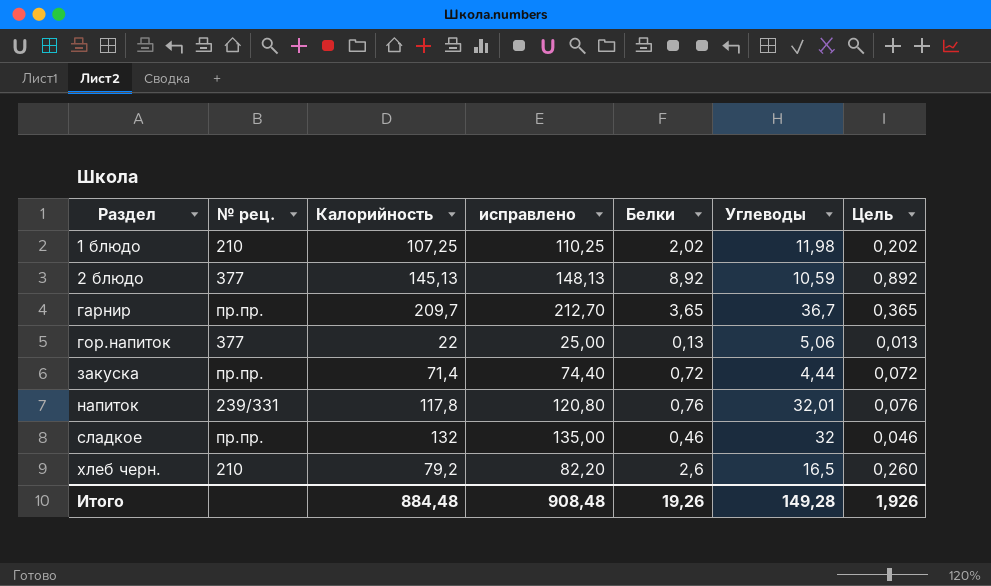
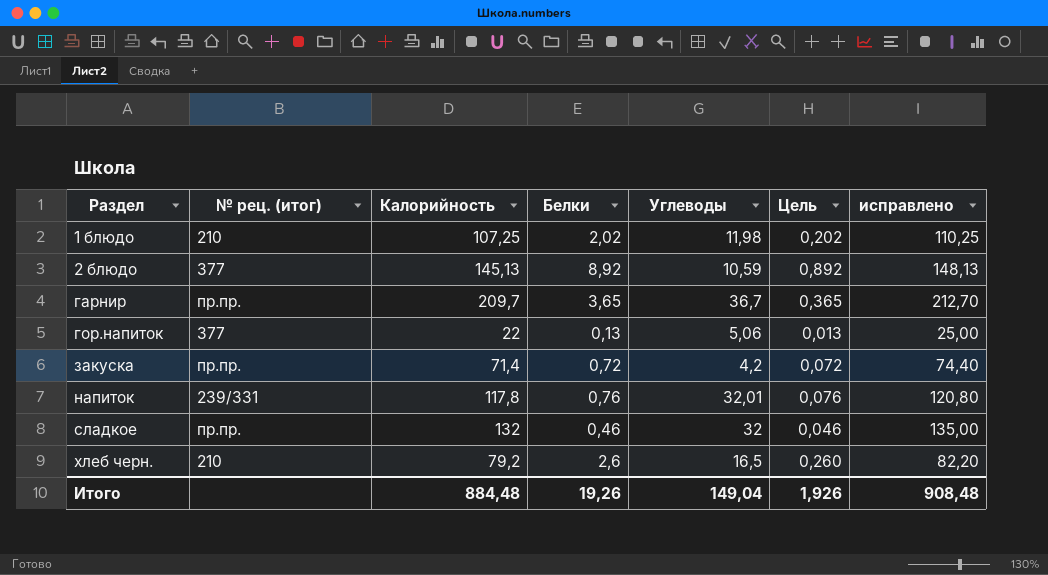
column name: № рец. -> № рец. (итог)
column исправлено | position: 4 -> 7
закуска | Углеводы: 4,44 -> 4,2
Итого | Углеводы: 149,28 -> 149,04

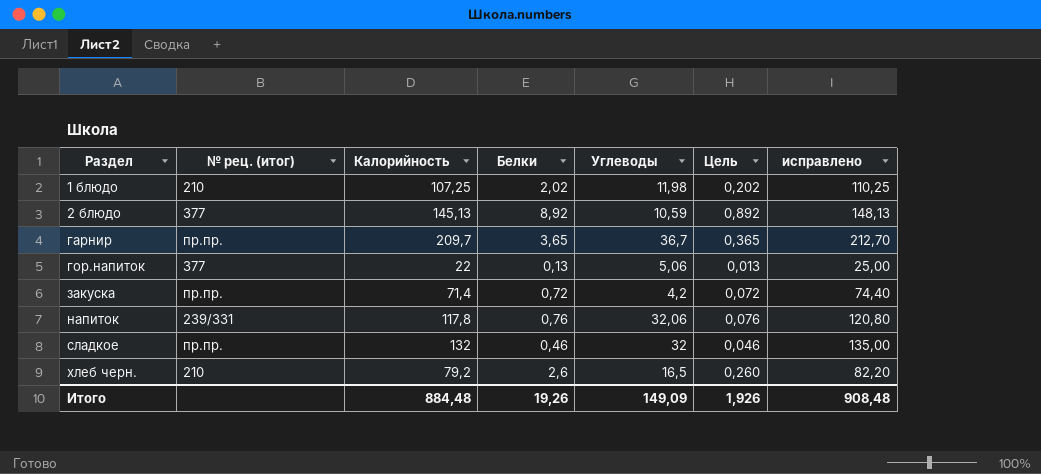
напиток | Углеводы: 32,01 -> 32,06
Итого | Углеводы: 149,04 -> 149,09

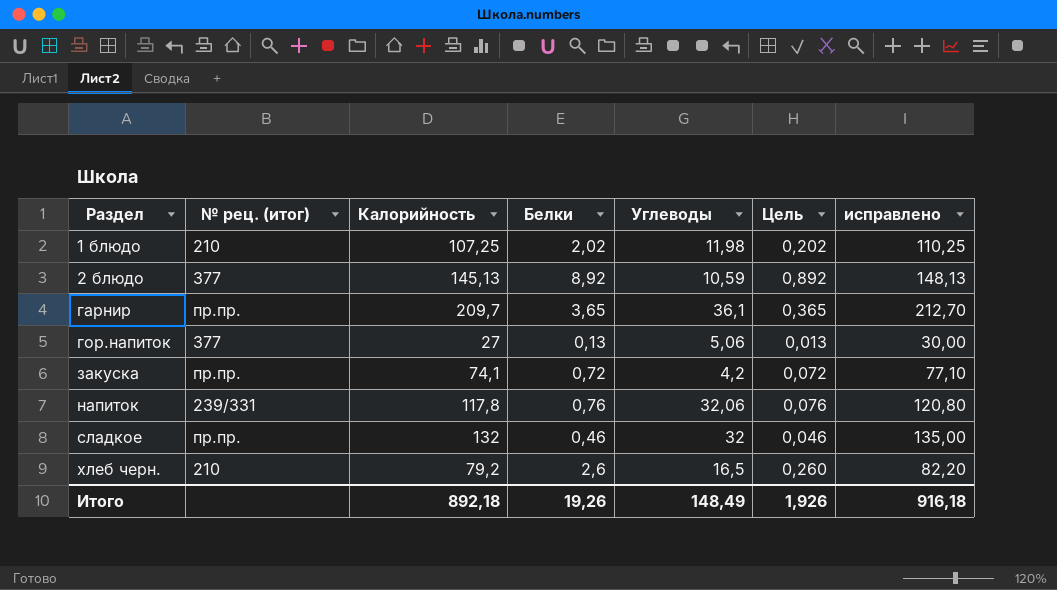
гарнир | Углеводы: 36,7 -> 36,1
гор.напиток | Калорийность: 22 -> 27
гор.напиток | исправлено: 25,00 -> 30,00
закуска | Калорийность: 71,4 -> 74,1
закуска | исправлено: 74,40 -> 77,10
Итого | Калорийность: 884,48 -> 892,18
Итого | Углеводы: 149,09 -> 148,49
Итого | исправлено: 908,48 -> 916,18

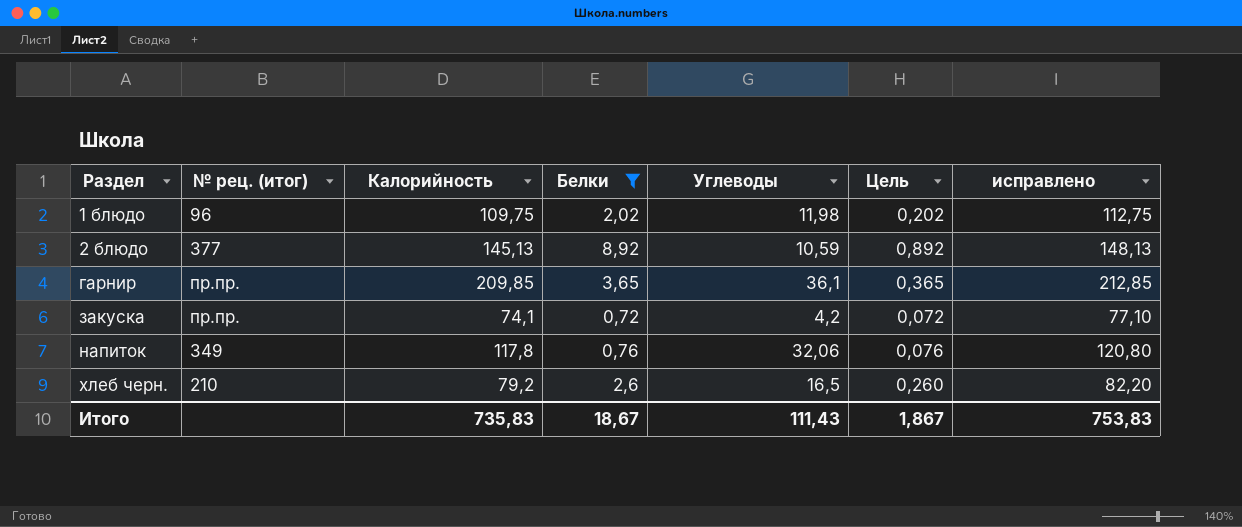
filter: none -> Белки >= 0,72
1 блюдо | № рец. (итог): 210 -> 96
1 блюдо | Калорийность: 107,25 -> 109,75
1 блюдо | исправлено: 110,25 -> 112,75
гарнир | Калорийность: 209,7 -> 209,85
гарнир | исправлено: 212,70 -> 212,85
напиток | № рец. (итог): 239/331 -> 349
Итого | Калорийность: 892,18 -> 735,83
Итого | Белки: 19,26 -> 18,67
Итого | Углеводы: 148,49 -> 111,43
Итого | Цель: 1,926 -> 1,867
Итого | исправлено: 916,18 -> 753,83

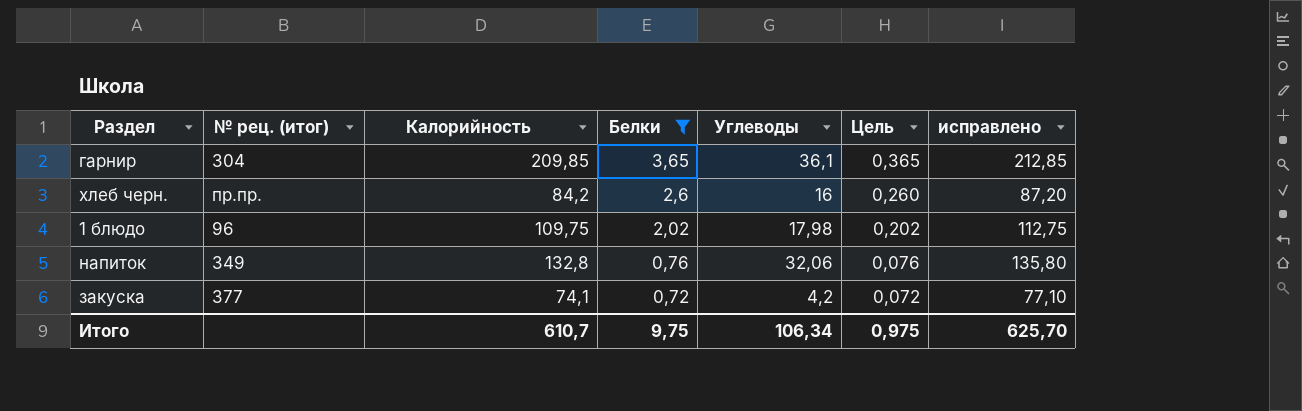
row order: Раздел ascending -> Белки descending
row 2 блюдо: 377 | 145,13 | 8,92 | 10,59 | 0,892 | 148,13 -> none
гарнир | № рец. (итог): пр.пр. -> 304
хлеб черн. | № рец. (итог): 210 -> пр.пр.
хлеб черн. | Калорийность: 79,2 -> 84,2
хлеб черн. | Углеводы: 16,5 -> 16
хлеб черн. | исправлено: 82,20 -> 87,20
1 блюдо | Углеводы: 11,98 -> 17,98
напиток | Калорийность: 117,8 -> 132,8
напиток | исправлено: 120,80 -> 135,80
закуска | № рец. (итог): пр.пр. -> 377
Итого | Калорийность: 735,83 -> 610,7
Итого | Белки: 18,67 -> 9,75
Итого | Углеводы: 111,43 -> 106,34
Итого | Цель: 1,867 -> 0,975
Итого | исправлено: 753,83 -> 625,70

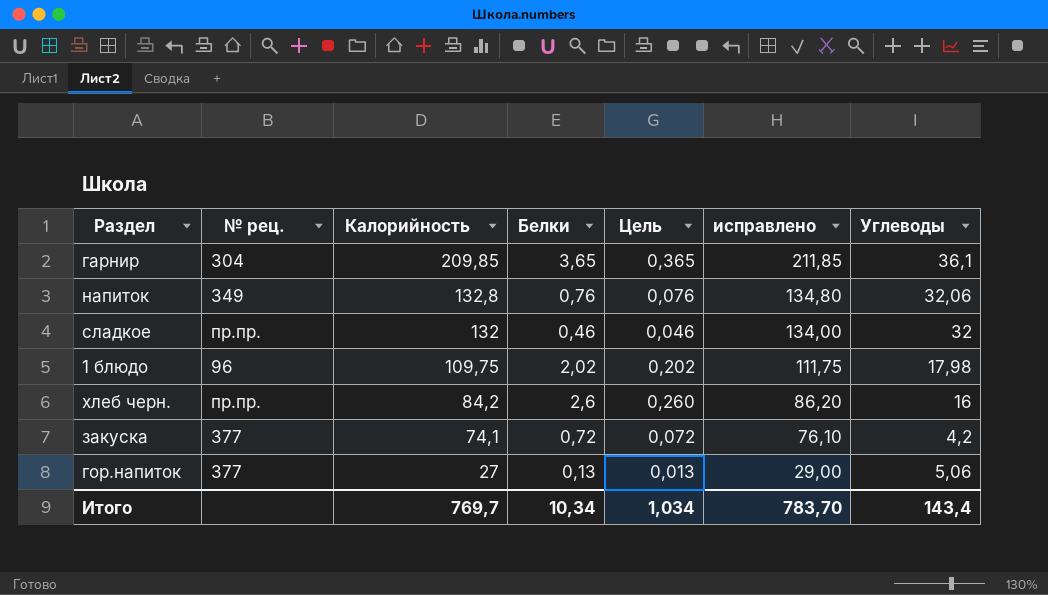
filter: Белки >= 0,72 -> none
row order: Белки descending -> Калорийность descending
column name: № рец. (итог) -> № рец.
column исправлено | formula: [Калорийность] + 3 -> [Калорийность] + 2
column Углеводы | position: 5 -> 7
Итого | Калорийность: 610,7 -> 769,7
Итого | Белки: 9,75 -> 10,34
Итого | Цель: 0,975 -> 1,034
Итого | исправлено: 625,70 -> 783,70
Итого | Углеводы: 106,34 -> 143,4

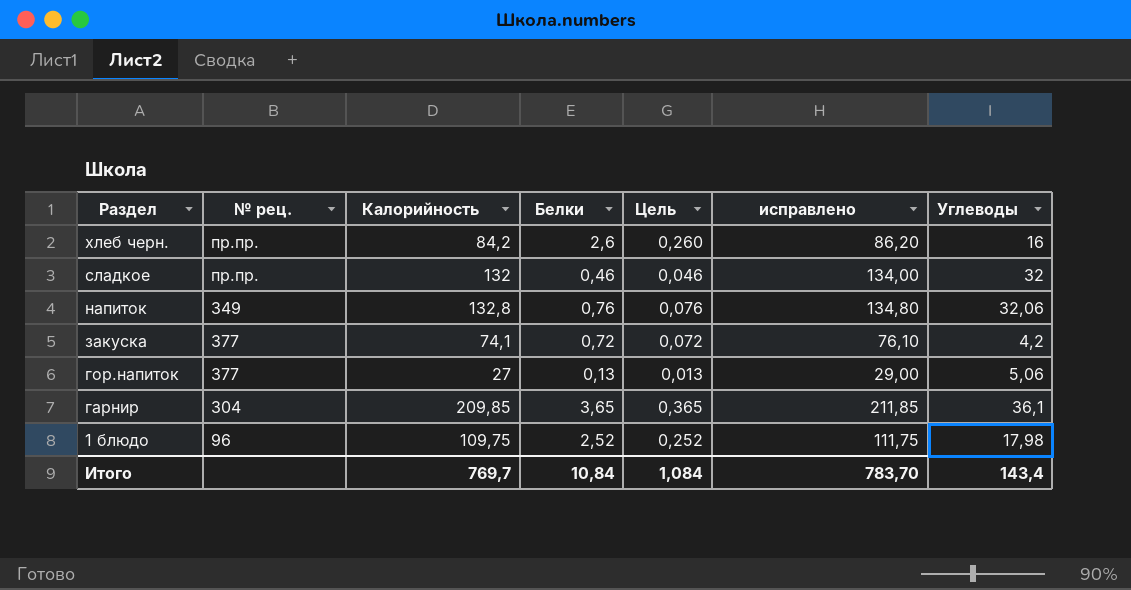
row order: Калорийность descending -> Раздел descending
1 блюдо | Белки: 2,02 -> 2,52
1 блюдо | Цель: 0,202 -> 0,252
Итого | Белки: 10,34 -> 10,84
Итого | Цель: 1,034 -> 1,084

